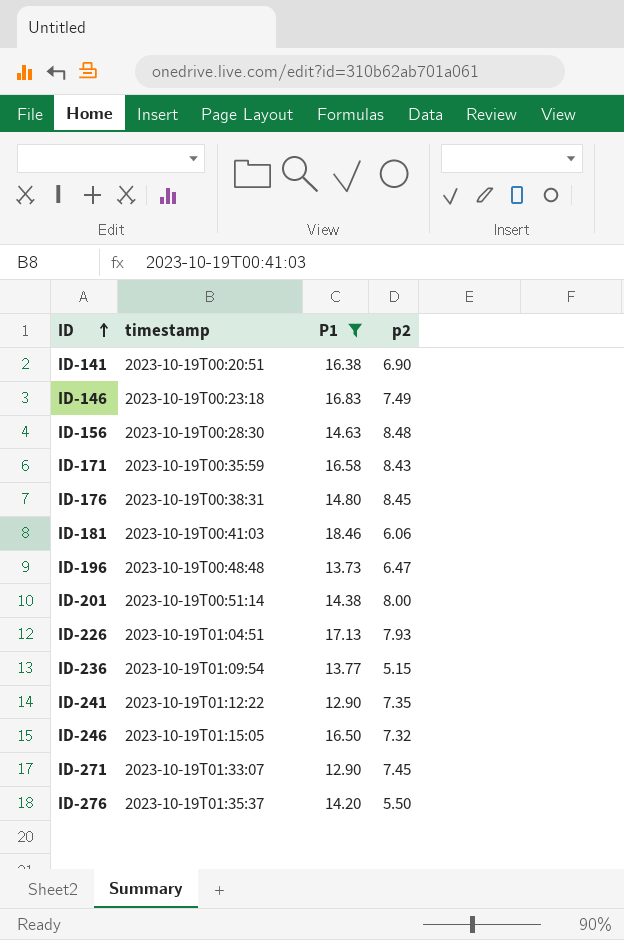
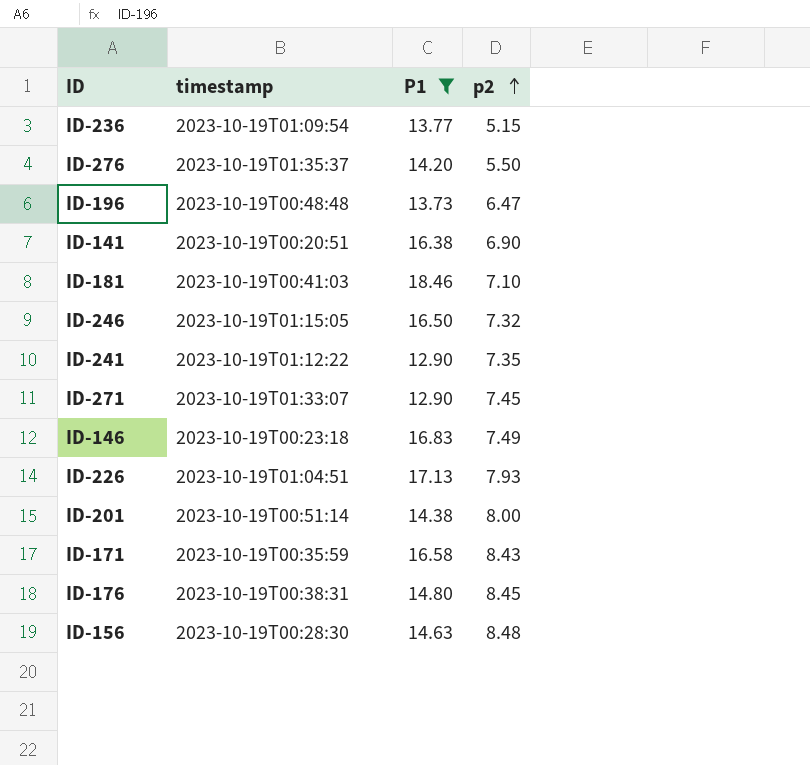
row order: ID ascending -> p2 ascending
ID-181 | p2: 6.06 -> 7.10

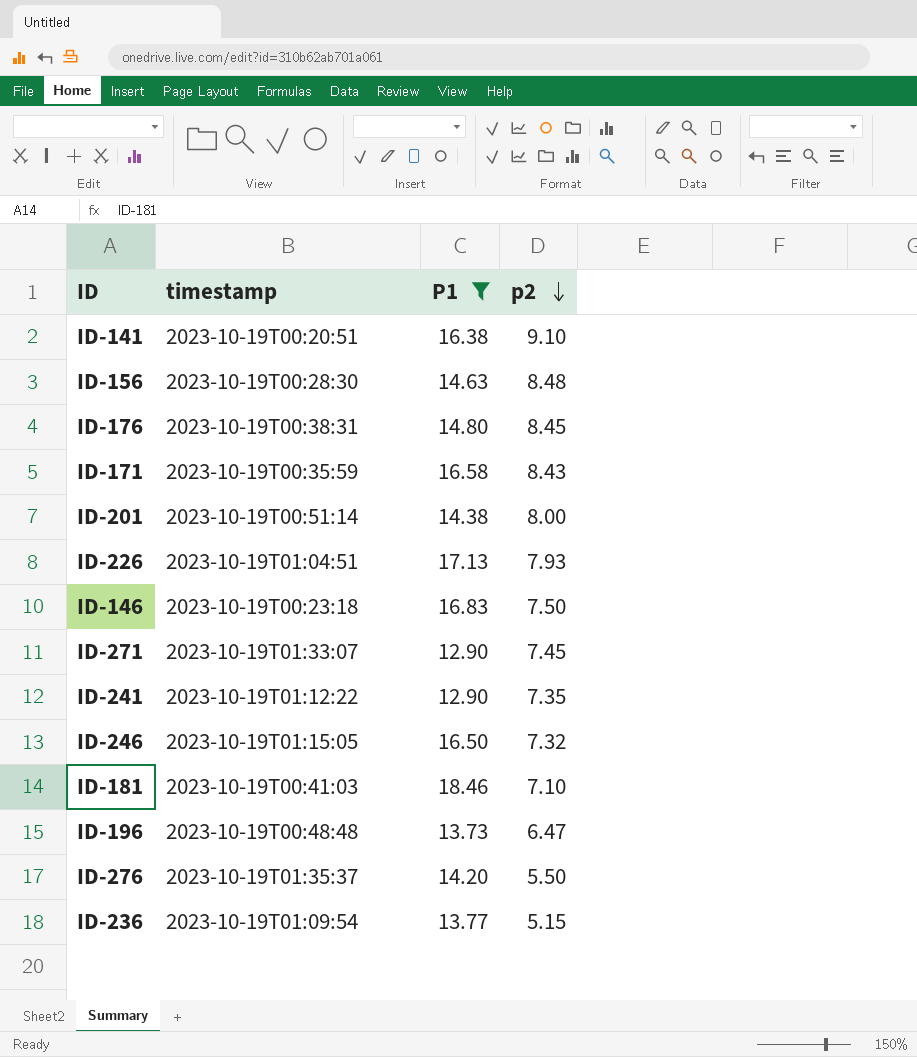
row order: p2 ascending -> p2 descending
ID-141 | p2: 6.90 -> 9.10
ID-146 | p2: 7.49 -> 7.50

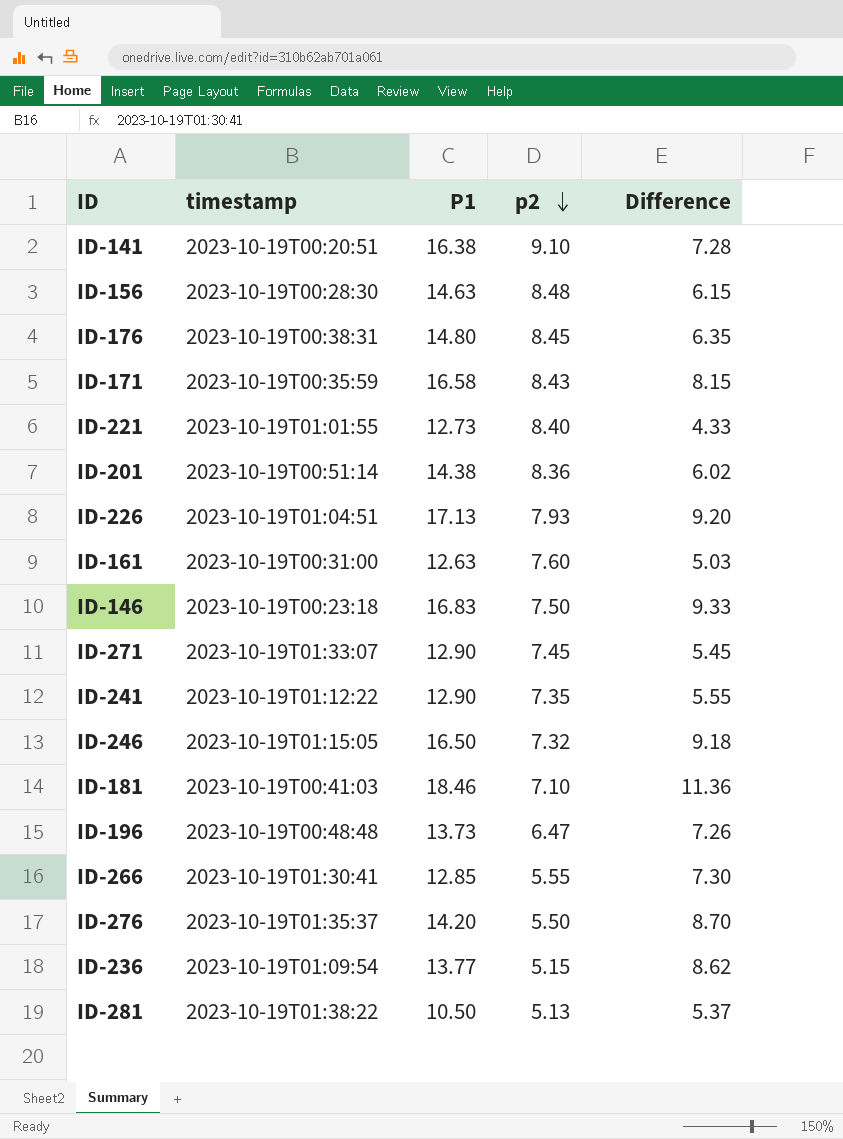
filter: P1 >= 12.90 -> none
column Difference | formula: none -> [P1] - [p2]
ID-201 | p2: 8.00 -> 8.36

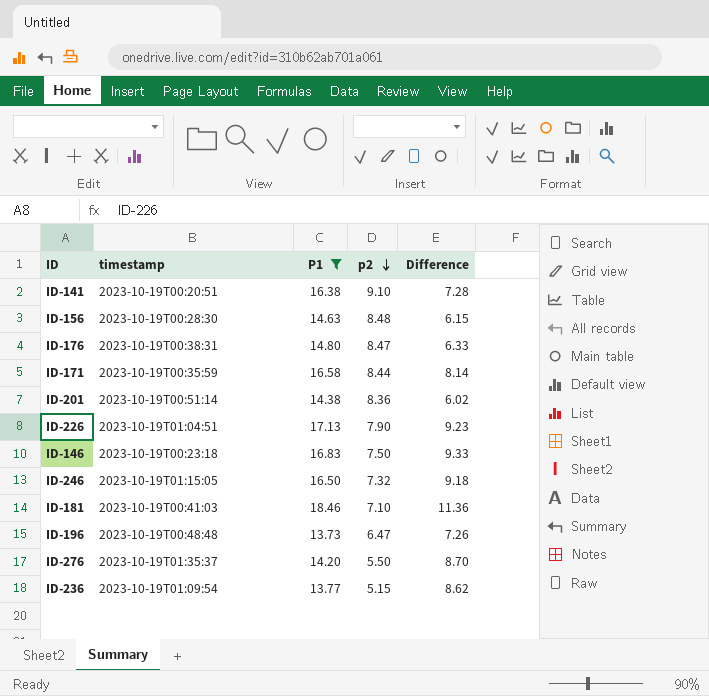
filter: none -> P1 >= 13.73
ID-176 | p2: 8.45 -> 8.47
ID-176 | Difference: 6.35 -> 6.33
ID-171 | p2: 8.43 -> 8.44
ID-171 | Difference: 8.15 -> 8.14
ID-226 | p2: 7.93 -> 7.90
ID-226 | Difference: 9.20 -> 9.23

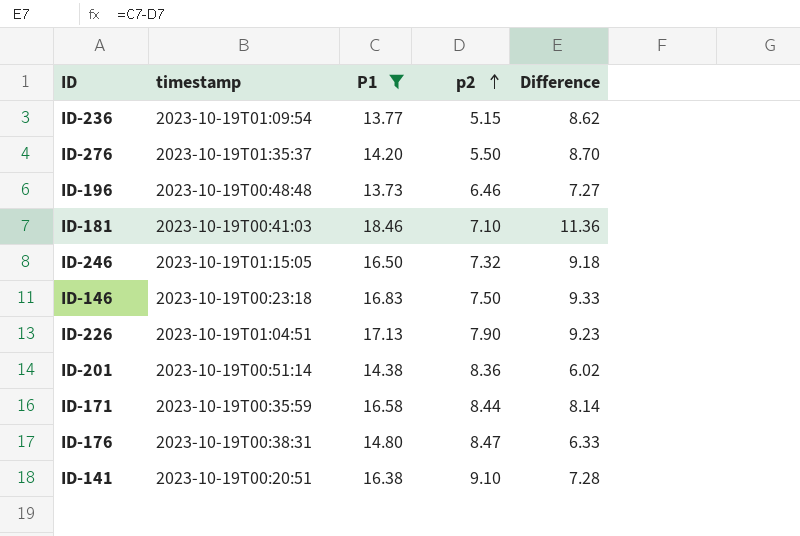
row order: p2 descending -> p2 ascending
row ID-156: 2023-10-19T00:28:30 | 14.63 | 8.48 | 6.15 -> none
ID-196 | p2: 6.47 -> 6.46
ID-196 | Difference: 7.26 -> 7.27

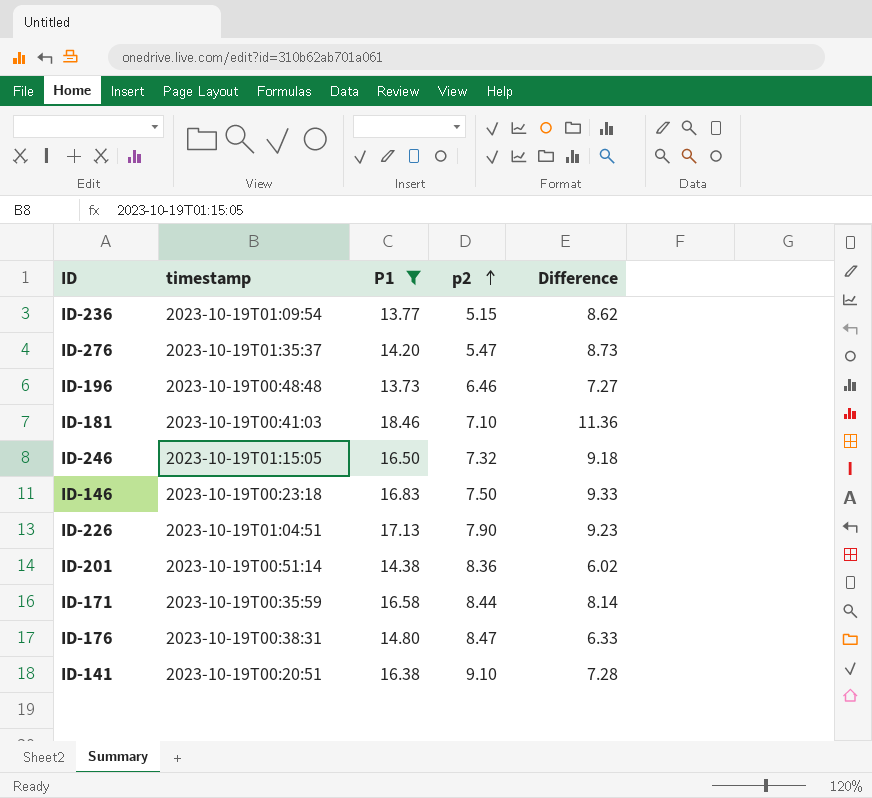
ID-276 | p2: 5.50 -> 5.47
ID-276 | Difference: 8.70 -> 8.73

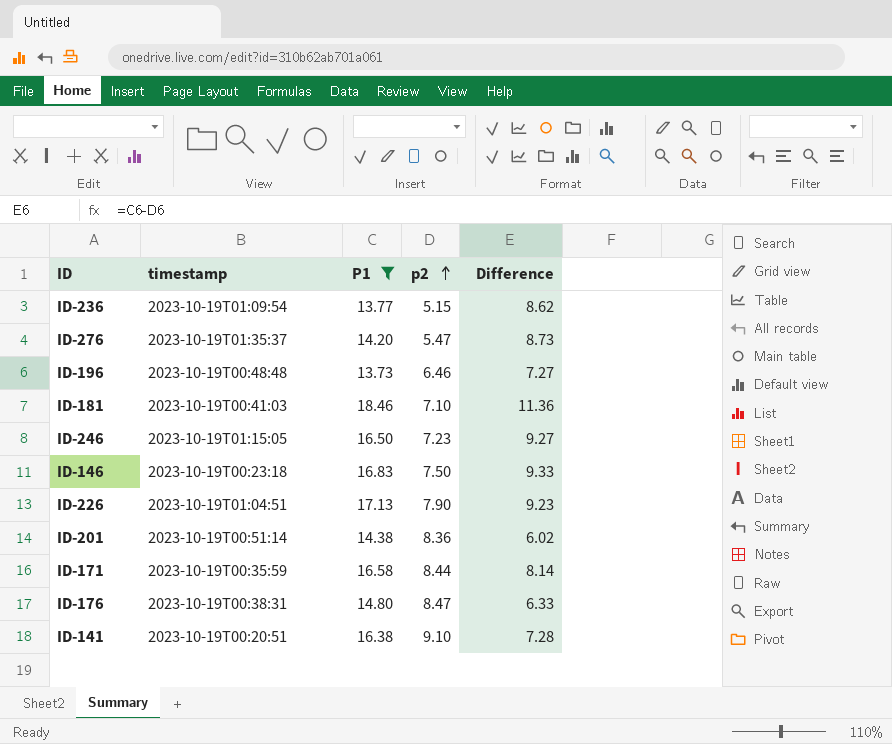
ID-246 | p2: 7.32 -> 7.23
ID-246 | Difference: 9.18 -> 9.27

